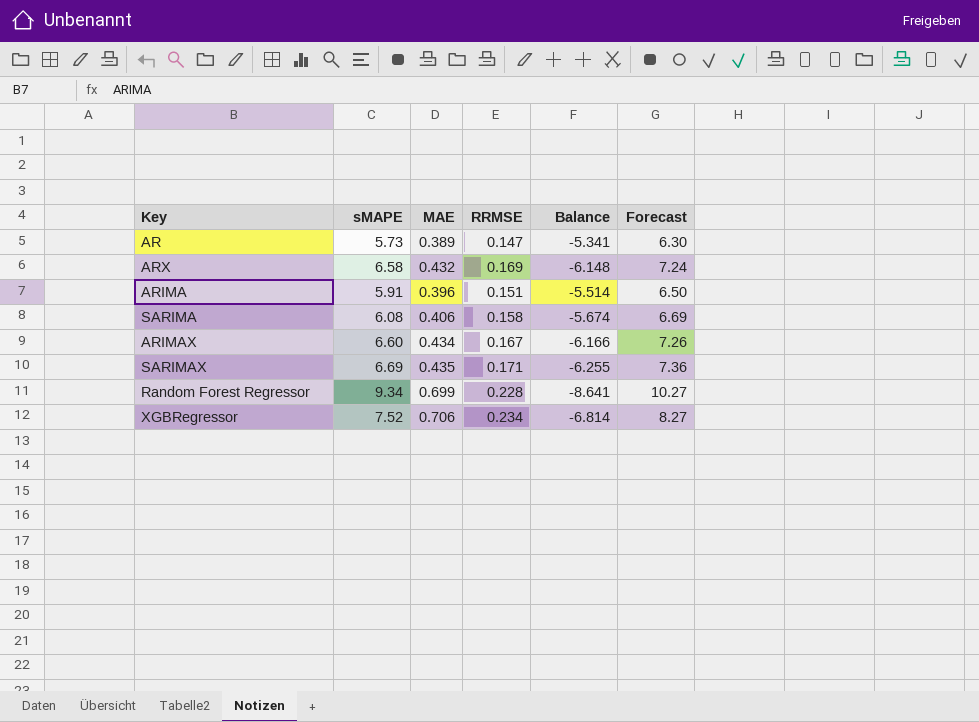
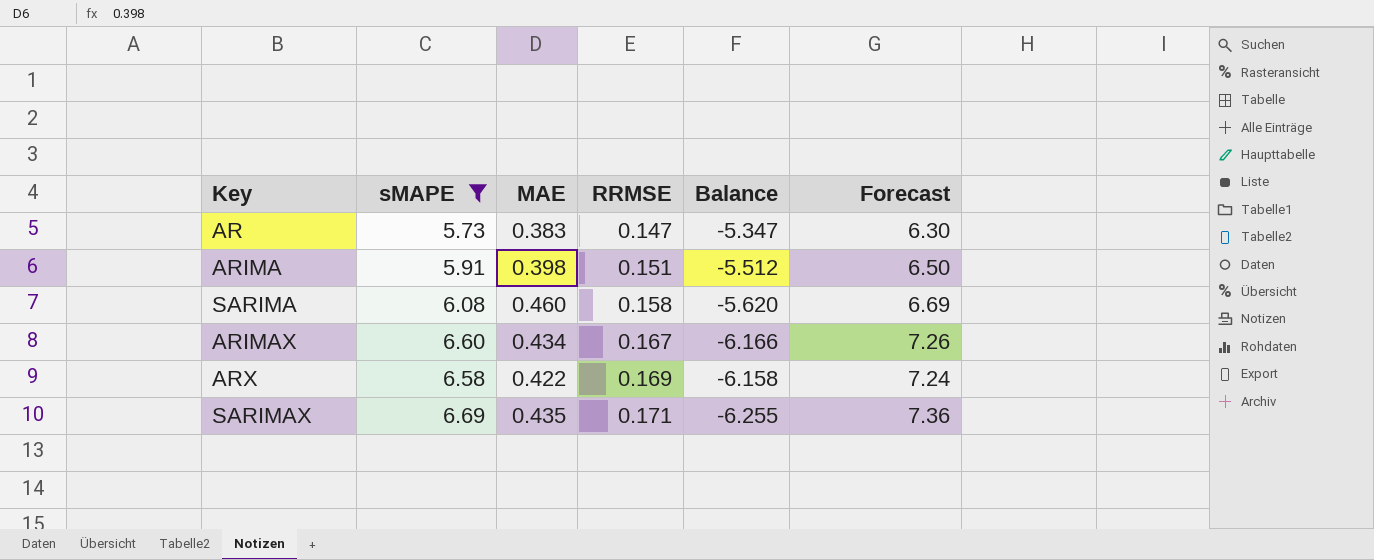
filter: none -> sMAPE <= 6.69
row order: none -> RRMSE ascending
AR | MAE: 0.389 -> 0.383
AR | Balance: -5.341 -> -5.347
ARIMA | MAE: 0.396 -> 0.398
ARIMA | Balance: -5.514 -> -5.512
SARIMA | MAE: 0.406 -> 0.460
SARIMA | Balance: -5.674 -> -5.620
ARX | MAE: 0.432 -> 0.422
ARX | Balance: -6.148 -> -6.158

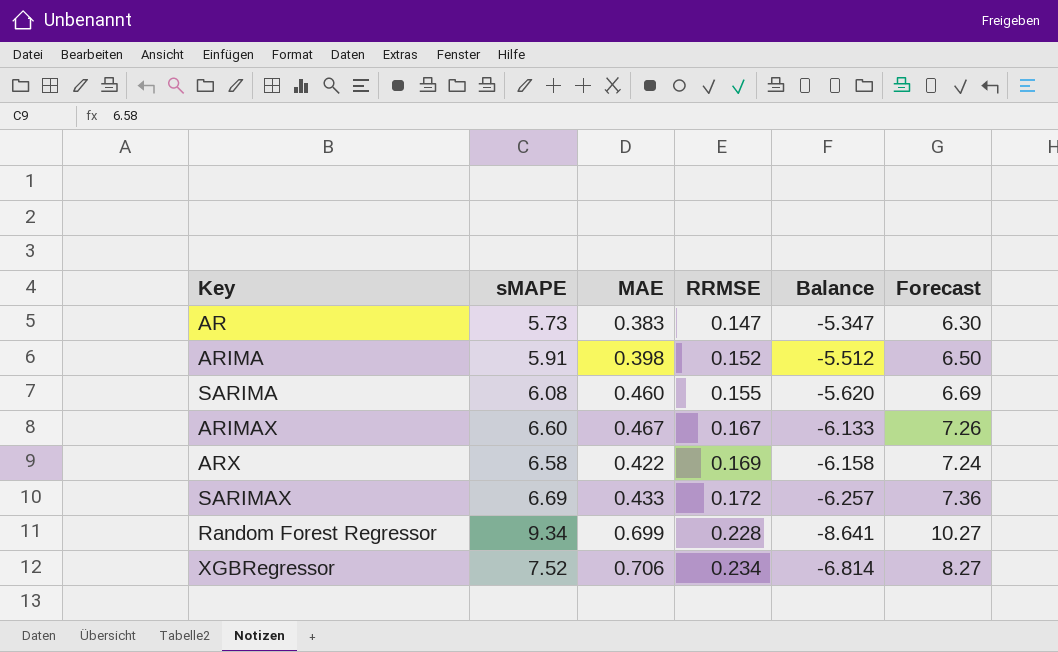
filter: sMAPE <= 6.69 -> none
ARIMA | RRMSE: 0.151 -> 0.152
SARIMA | RRMSE: 0.158 -> 0.155
ARIMAX | MAE: 0.434 -> 0.467
ARIMAX | Balance: -6.166 -> -6.133
SARIMAX | MAE: 0.435 -> 0.433
SARIMAX | RRMSE: 0.171 -> 0.172
SARIMAX | Balance: -6.255 -> -6.257

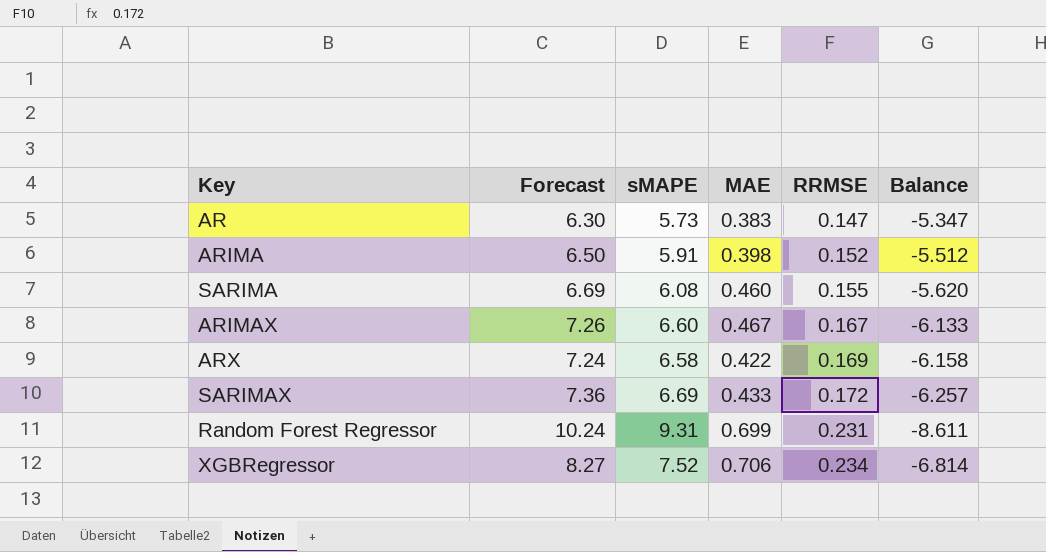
column Forecast | position: 6 -> 2
Random Forest Regressor | Forecast: 10.27 -> 10.24
Random Forest Regressor | sMAPE: 9.34 -> 9.31
Random Forest Regressor | RRMSE: 0.228 -> 0.231
Random Forest Regressor | Balance: -8.641 -> -8.611

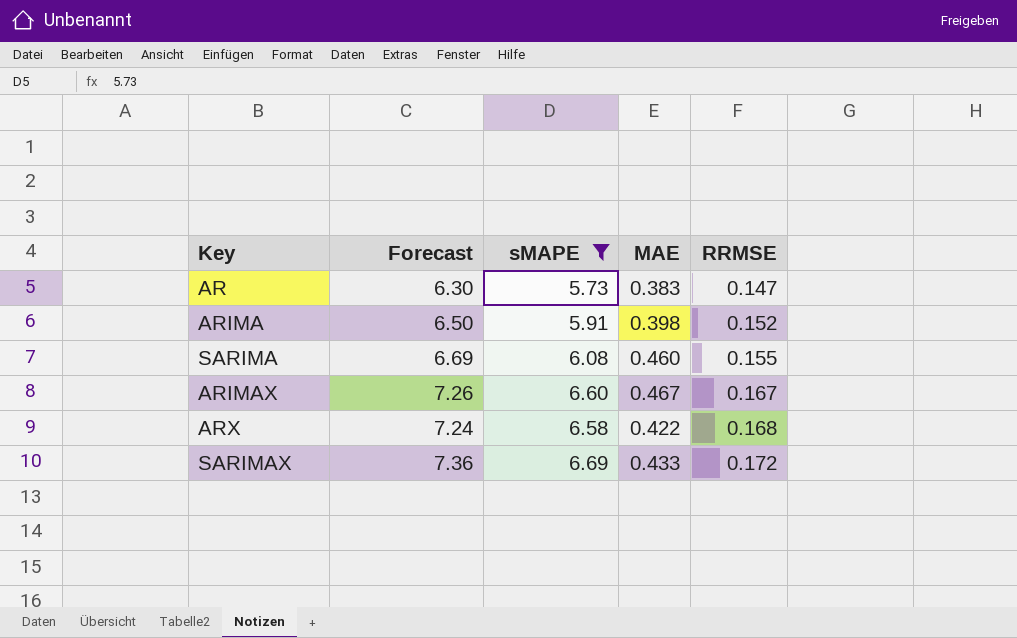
filter: none -> sMAPE <= 6.69
column Balance | formula: [MAE] - [sMAPE] -> none
ARX | RRMSE: 0.169 -> 0.168

